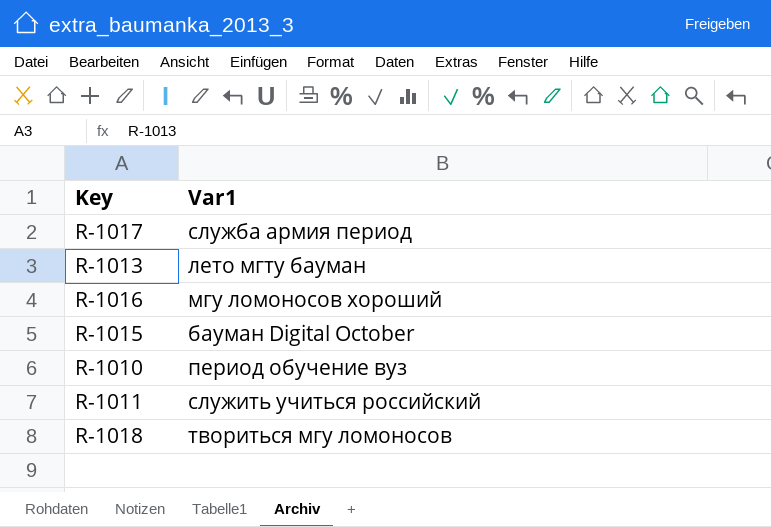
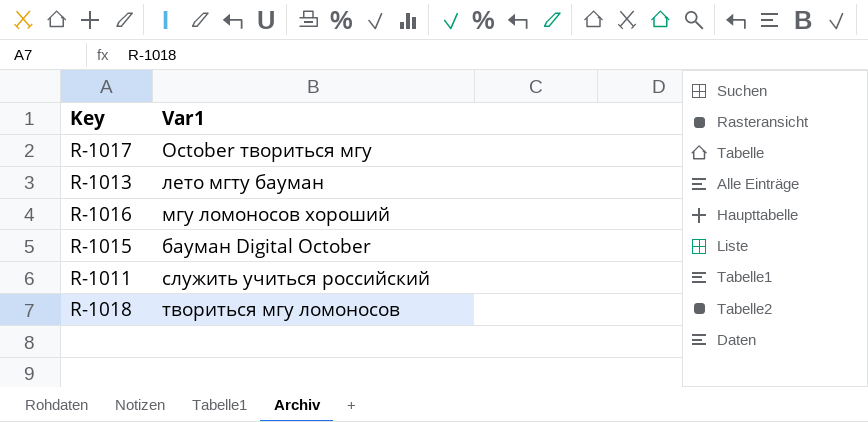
row R-1010: период обучение вуз -> none
R-1017 | Var1: служба армия период -> October твориться мгу

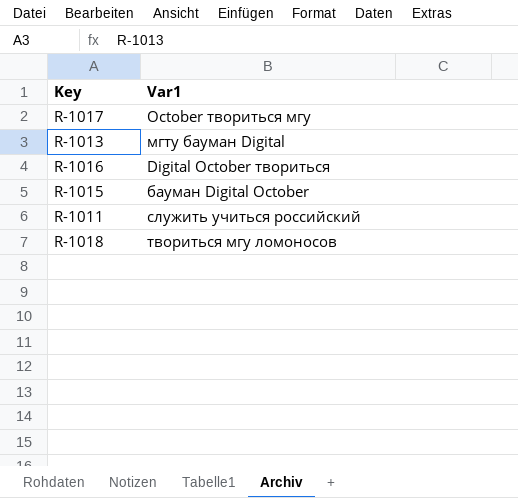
R-1013 | Var1: лето мгту бауман -> мгту бауман Digital
R-1016 | Var1: мгу ломоносов хороший -> Digital October твориться

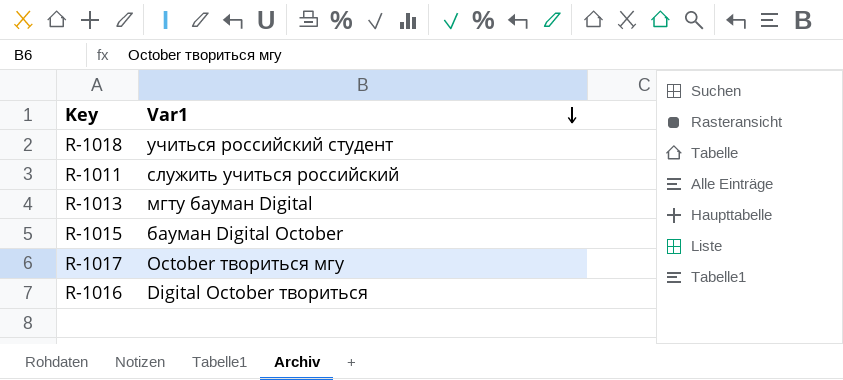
row order: none -> Var1 descending
R-1018 | Var1: твориться мгу ломоносов -> учиться российский студент

